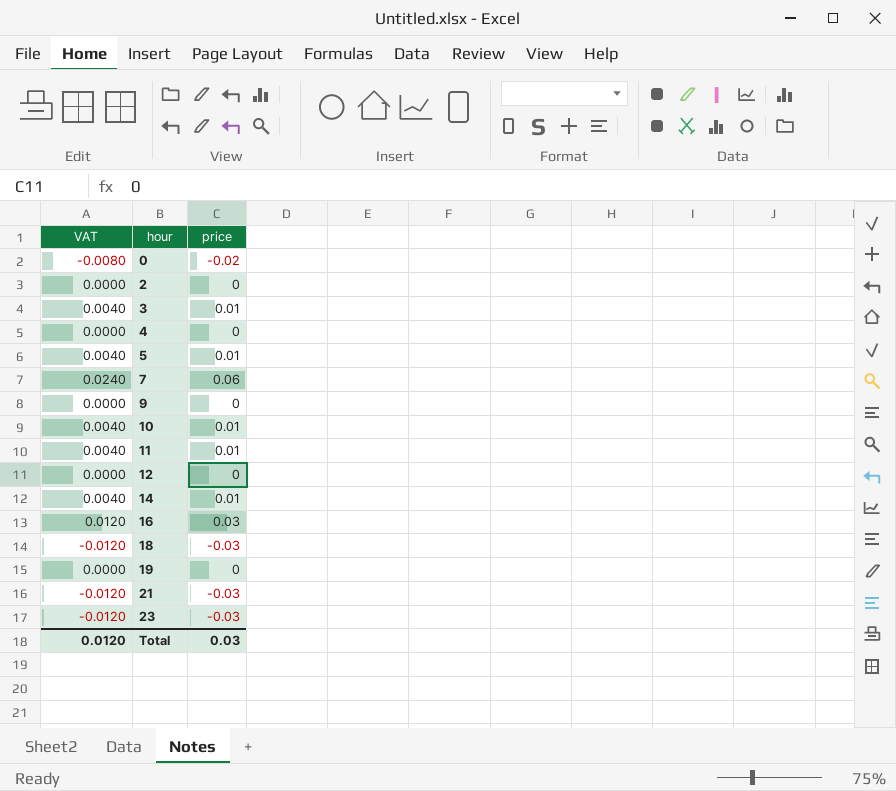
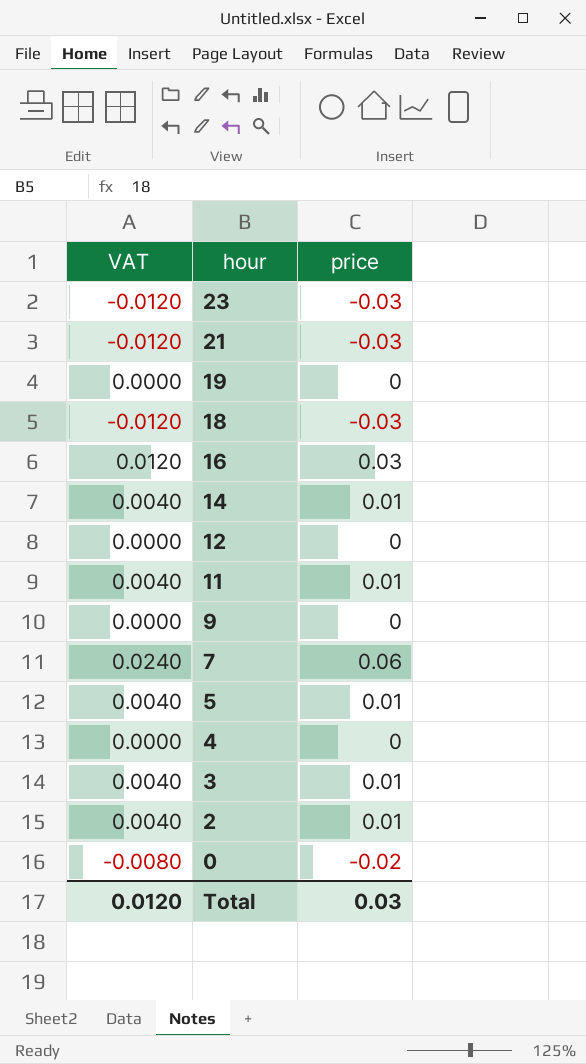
row order: hour ascending -> hour descending
row 10: 0.0040 | 0.01 -> none
2 | VAT: 0.0000 -> 0.0040
2 | price: 0 -> 0.01

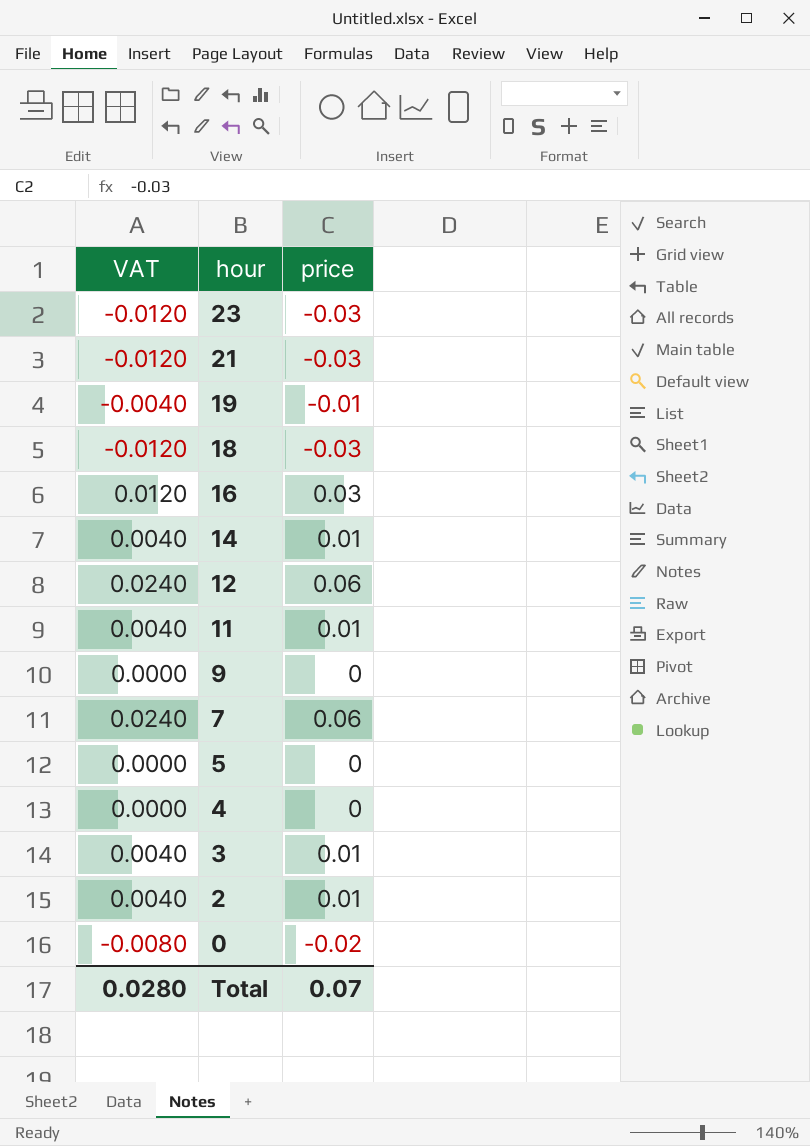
19 | VAT: 0.0000 -> -0.0040
19 | price: 0 -> -0.01
12 | VAT: 0.0000 -> 0.0240
12 | price: 0 -> 0.06
5 | VAT: 0.0040 -> 0.0000
5 | price: 0.01 -> 0
Total | VAT: 0.0120 -> 0.0280
Total | price: 0.03 -> 0.07

